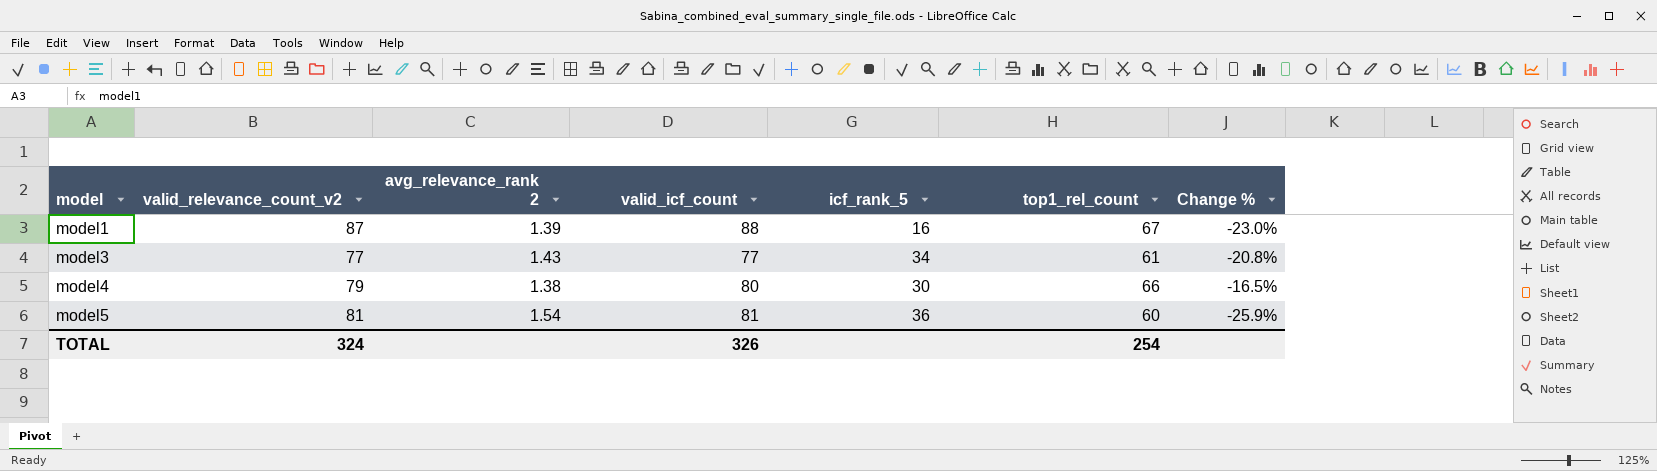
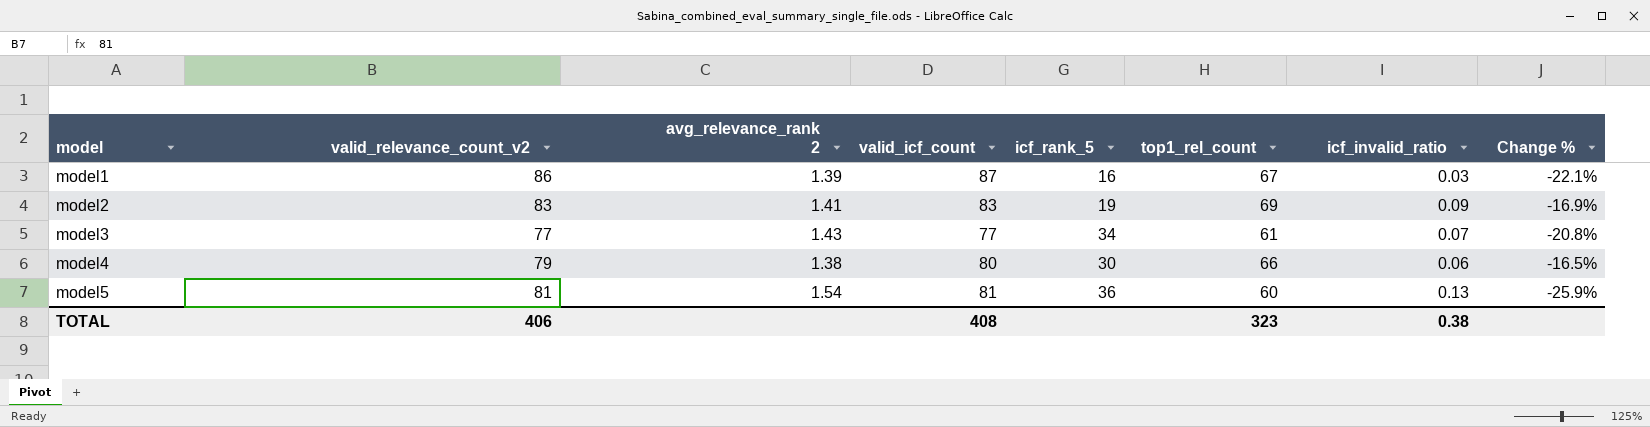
column icf_invalid_ratio | position: none -> 7
model1 | valid_relevance_count_v2: 87 -> 86
model1 | valid_icf_count: 88 -> 87
model1 | Change %: -23.0% -> -22.1%
row model2: none -> 83 | 1.41 | 83 | 19 | 69 | 0.09 | -16.9%
TOTAL | valid_relevance_count_v2: 324 -> 406
TOTAL | valid_icf_count: 326 -> 408
TOTAL | top1_rel_count: 254 -> 323

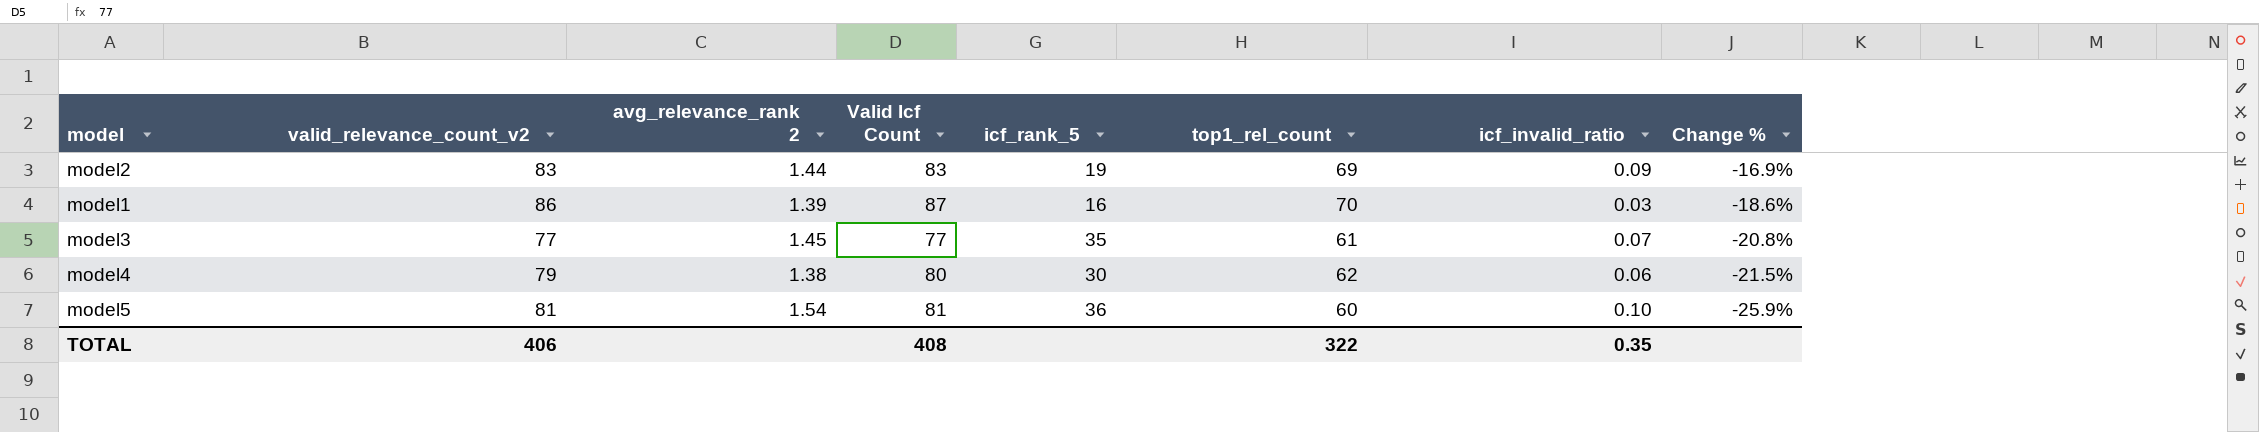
row order: model ascending -> Change % descending
column name: valid_icf_count -> Valid Icf Count
model2 | avg_relevance_rank 2: 1.41 -> 1.44
model1 | top1_rel_count: 67 -> 70
model1 | Change %: -22.1% -> -18.6%
model3 | avg_relevance_rank 2: 1.43 -> 1.45
model3 | icf_rank_5: 34 -> 35
model4 | top1_rel_count: 66 -> 62
model4 | Change %: -16.5% -> -21.5%
model5 | icf_invalid_ratio: 0.13 -> 0.10
TOTAL | top1_rel_count: 323 -> 322
TOTAL | icf_invalid_ratio: 0.38 -> 0.35

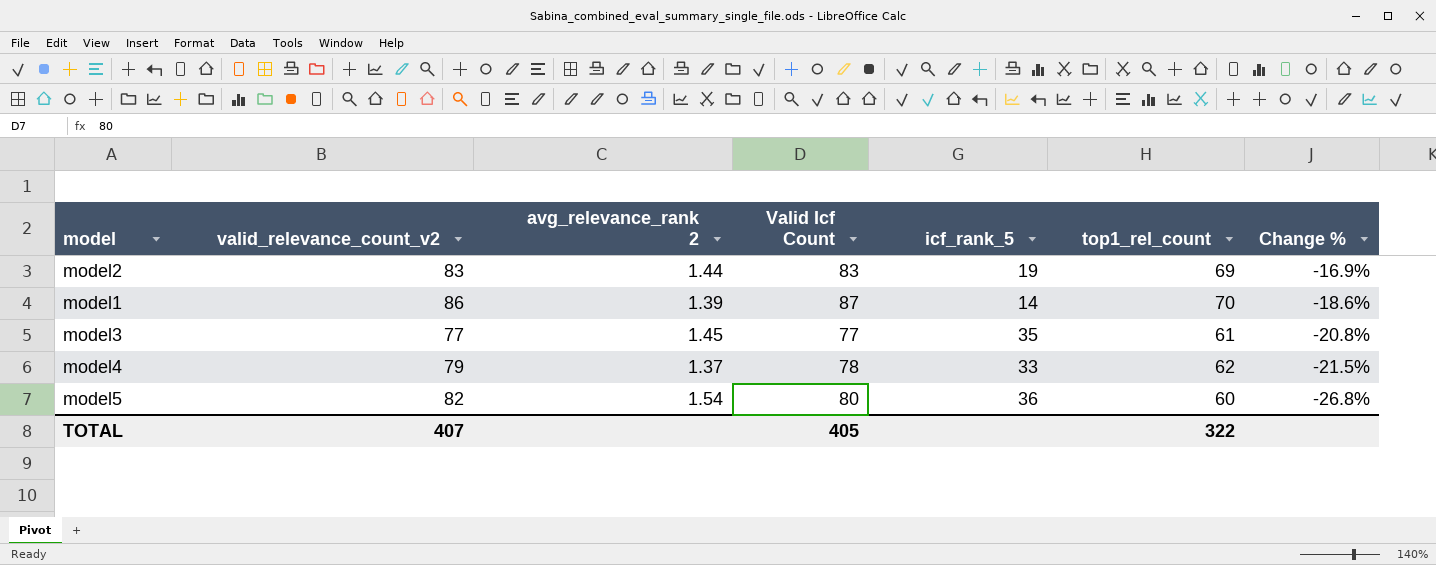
column icf_invalid_ratio | position: 7 -> none
model1 | icf_rank_5: 16 -> 14
model4 | avg_relevance_rank 2: 1.38 -> 1.37
model4 | Valid Icf Count: 80 -> 78
model4 | icf_rank_5: 30 -> 33
model5 | valid_relevance_count_v2: 81 -> 82
model5 | Valid Icf Count: 81 -> 80
model5 | Change %: -25.9% -> -26.8%
TOTAL | valid_relevance_count_v2: 406 -> 407
TOTAL | Valid Icf Count: 408 -> 405

